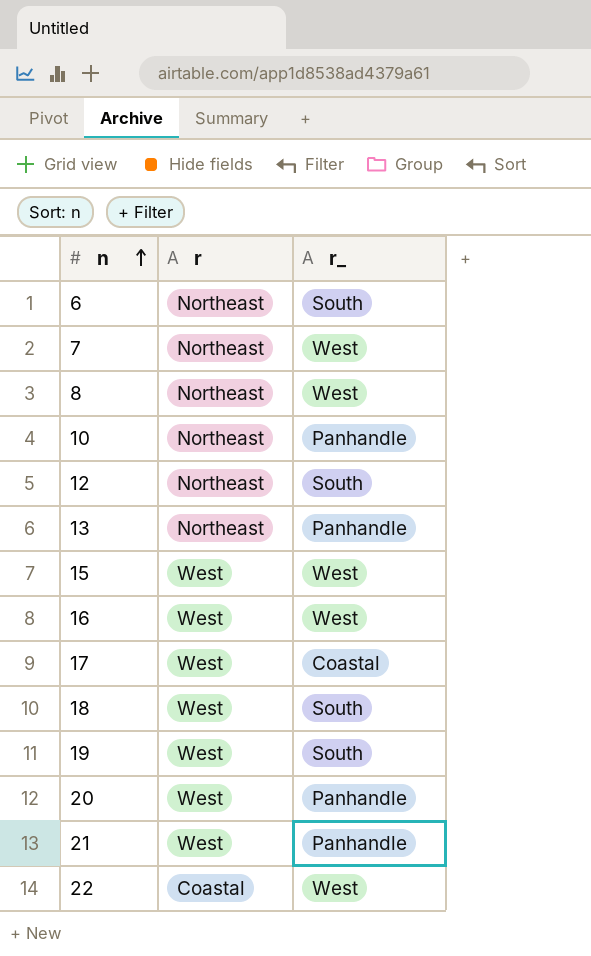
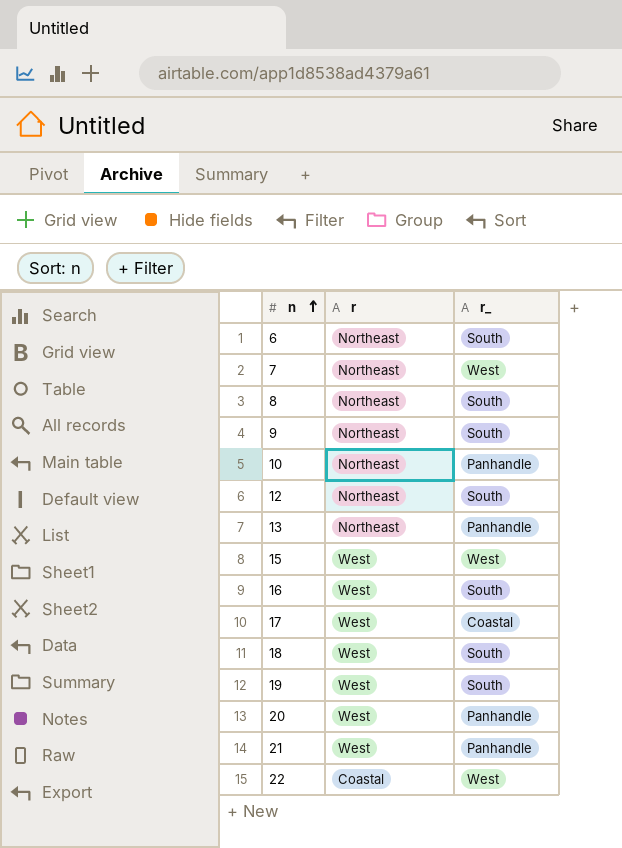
8 | r_: West -> South
row 9: none -> Northeast | South
16 | r_: West -> South

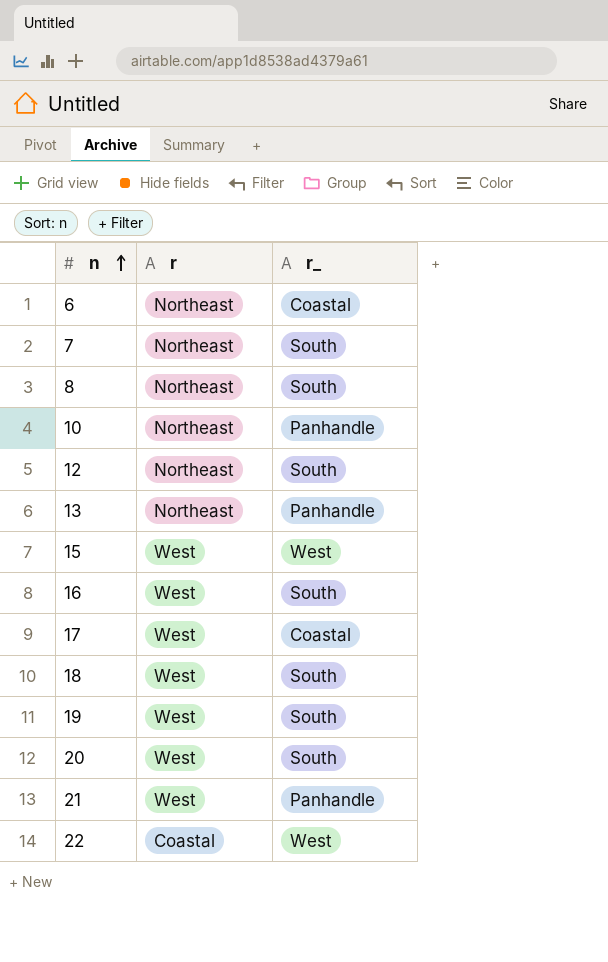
row 9: Northeast | South -> none
6 | r_: South -> Coastal
7 | r_: West -> South
20 | r_: Panhandle -> South

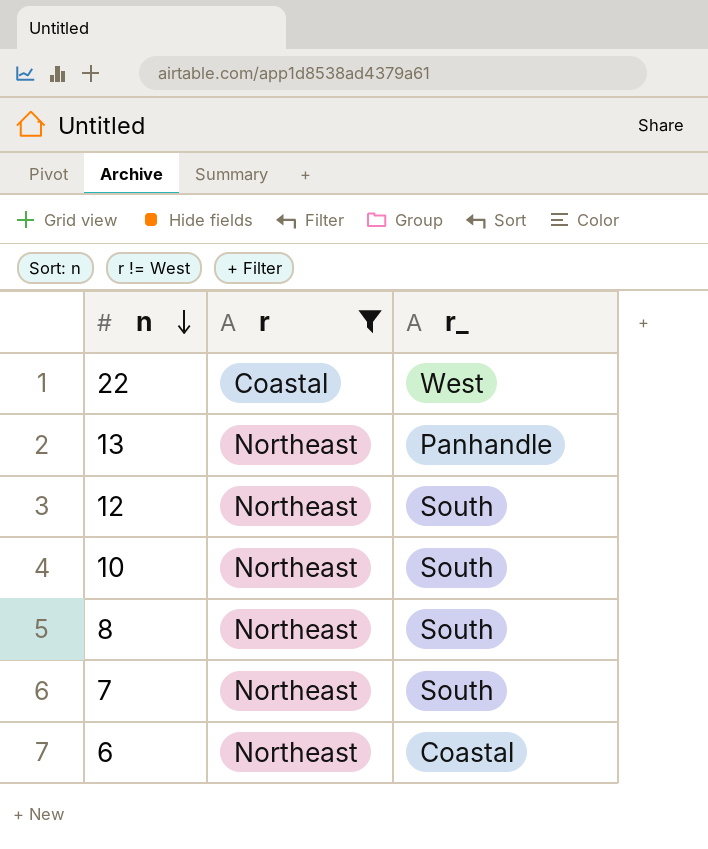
filter: none -> r != West
row order: n ascending -> n descending
10 | r_: Panhandle -> South

